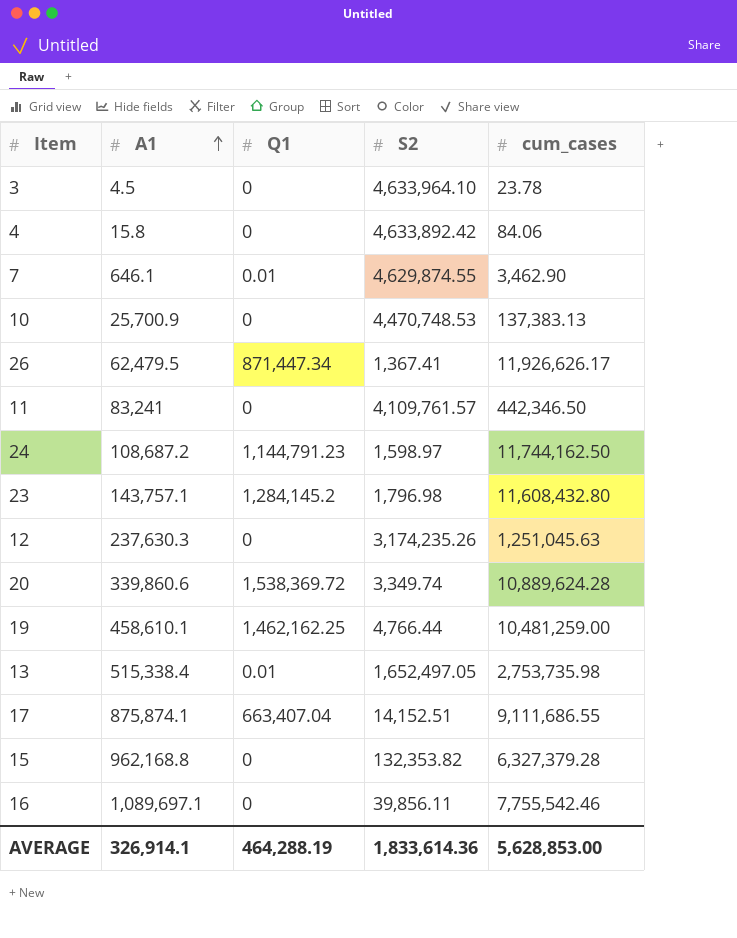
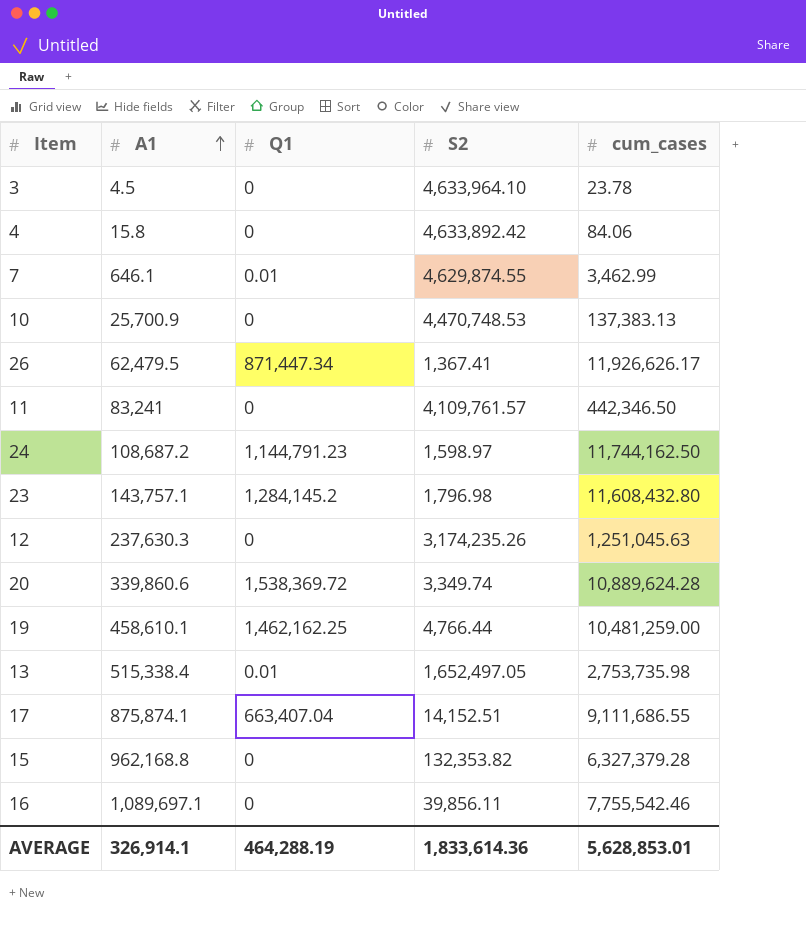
7 | cum_cases: 3,462.90 -> 3,462.99
AVERAGE | cum_cases: 5,628,853.00 -> 5,628,853.01

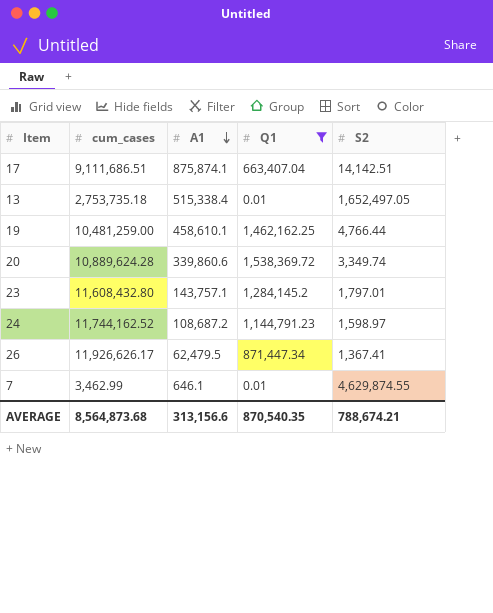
filter: none -> Q1 != 0
row order: A1 ascending -> A1 descending
column cum_cases | position: 5 -> 2
17 | cum_cases: 9,111,686.55 -> 9,111,686.51
17 | S2: 14,152.51 -> 14,142.51
13 | cum_cases: 2,753,735.98 -> 2,753,735.18
23 | S2: 1,796.98 -> 1,797.01
24 | cum_cases: 11,744,162.50 -> 11,744,162.52
AVERAGE | cum_cases: 5,628,853.01 -> 8,564,873.68
AVERAGE | A1: 326,914.1 -> 313,156.6
AVERAGE | Q1: 464,288.19 -> 870,540.35
AVERAGE | S2: 1,833,614.36 -> 788,674.21

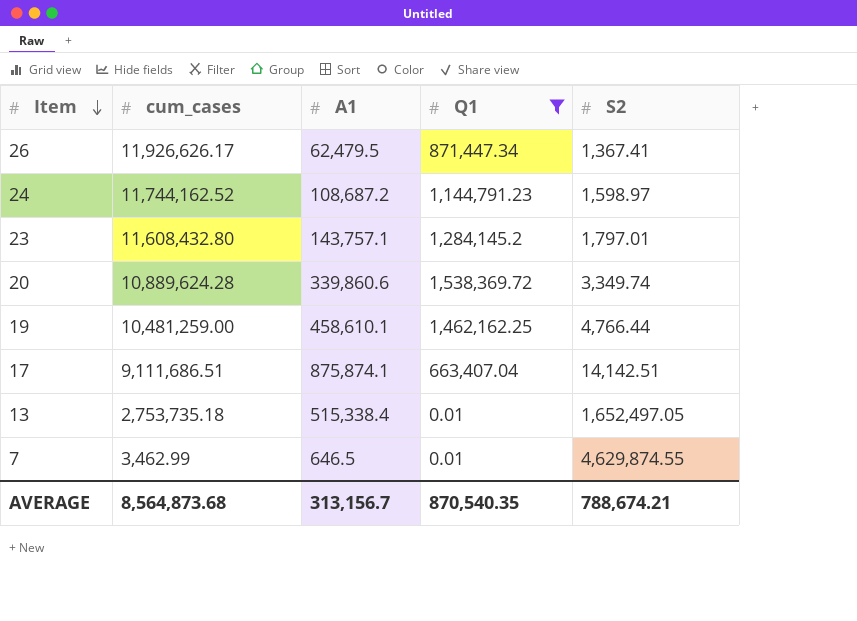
row order: A1 descending -> Item descending
7 | A1: 646.1 -> 646.5
AVERAGE | A1: 313,156.6 -> 313,156.7

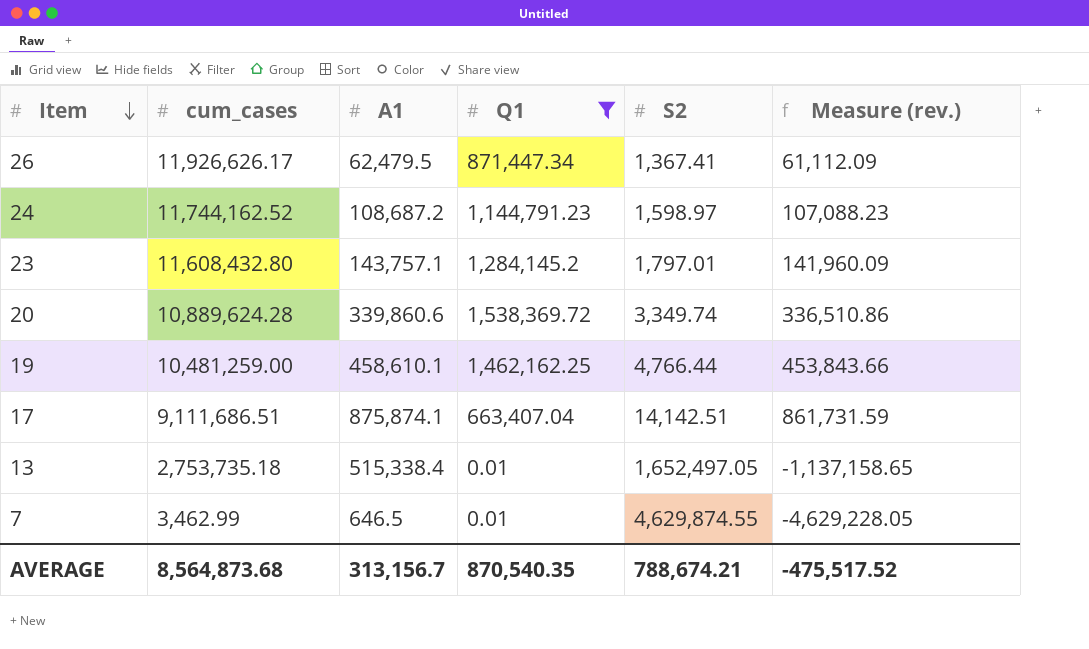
column Measure (rev.) | formula: none -> [A1] - [S2]

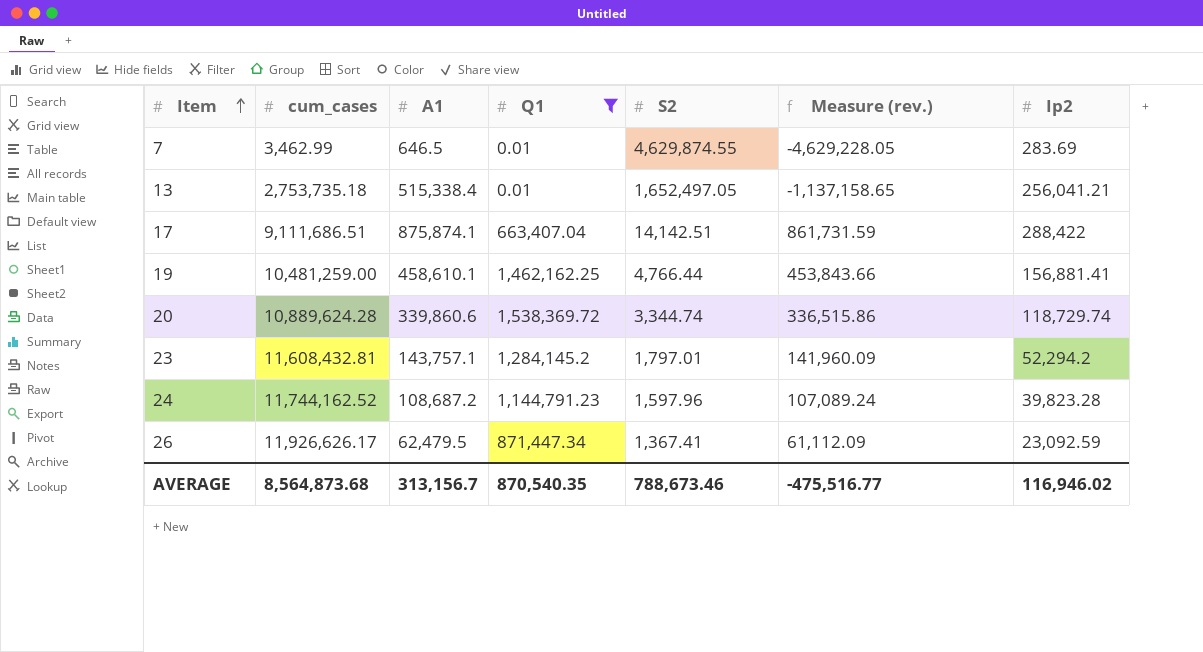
row order: Item descending -> Item ascending
column Ip2 | position: none -> 7
20 | S2: 3,349.74 -> 3,344.74
20 | Measure (rev.): 336,510.86 -> 336,515.86
23 | cum_cases: 11,608,432.80 -> 11,608,432.81
24 | S2: 1,598.97 -> 1,597.96
24 | Measure (rev.): 107,088.23 -> 107,089.24
AVERAGE | S2: 788,674.21 -> 788,673.46
AVERAGE | Measure (rev.): -475,517.52 -> -475,516.77

